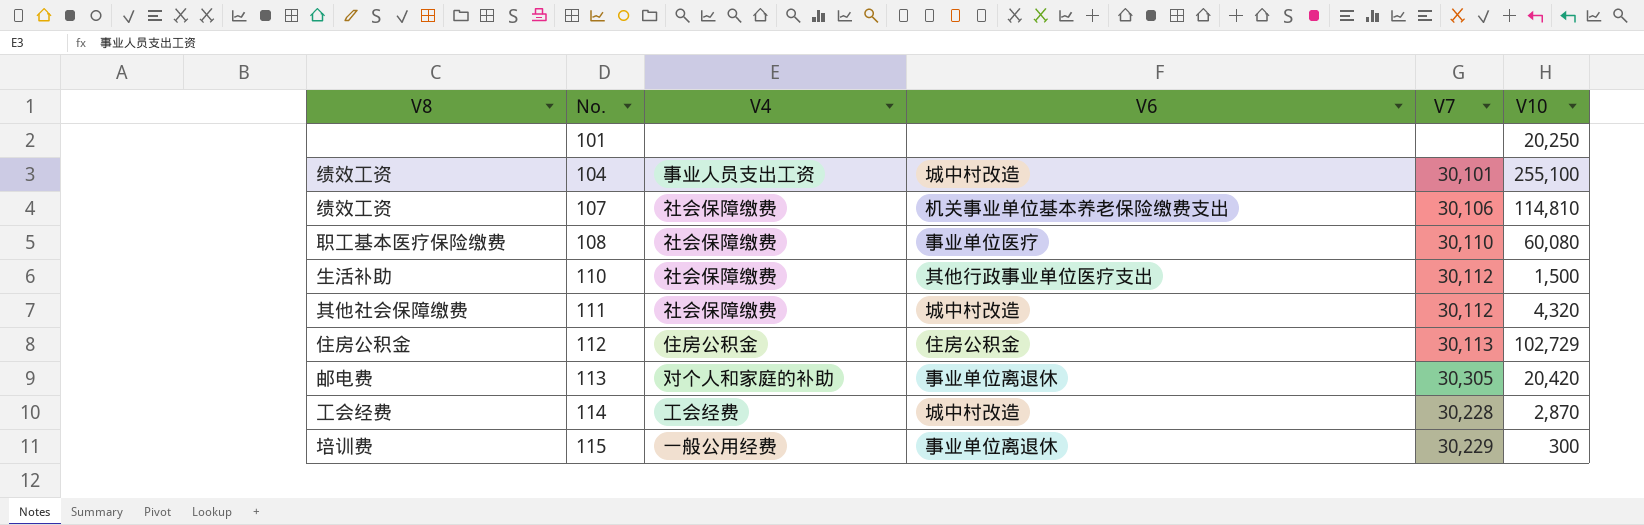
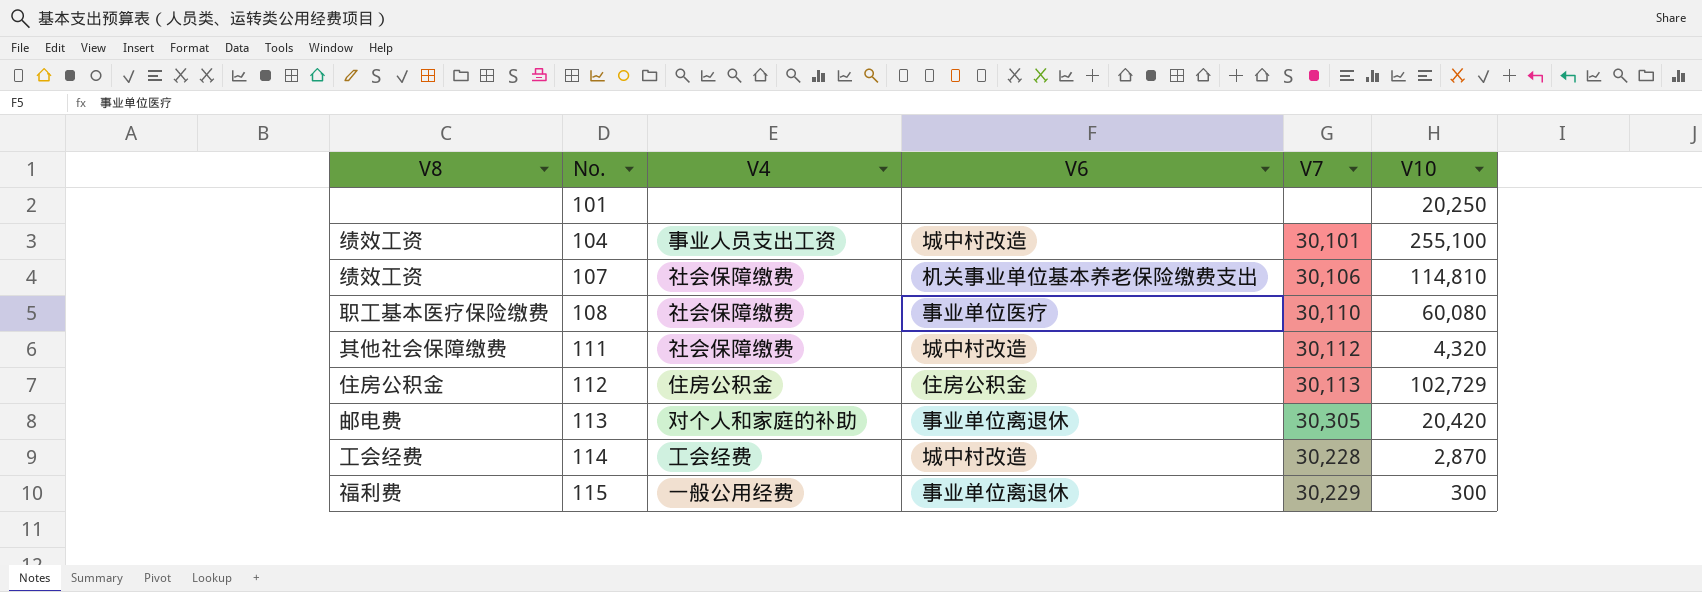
row 110: 生活补助 | 社会保障缴费 | 其他行政事业单位医疗支出 | 30,112 | 1,500 -> none
115 | V8: 培训费 -> 福利费

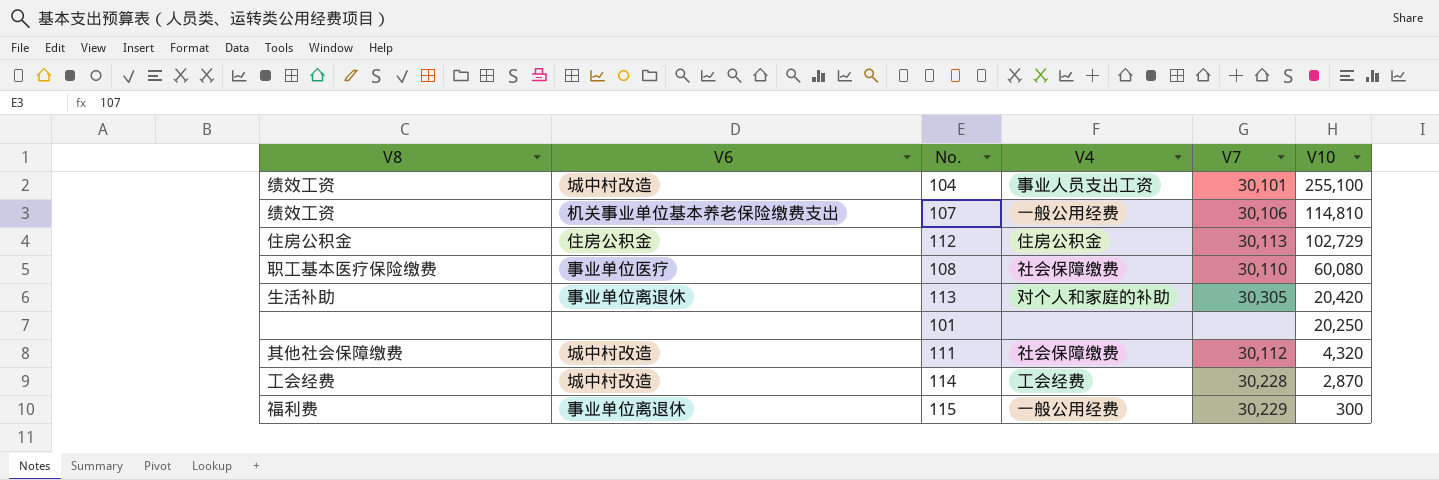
row order: No. ascending -> V10 descending
column V6 | position: 4 -> 2
107 | V4: 社会保障缴费 -> 一般公用经费
113 | V8: 邮电费 -> 生活补助

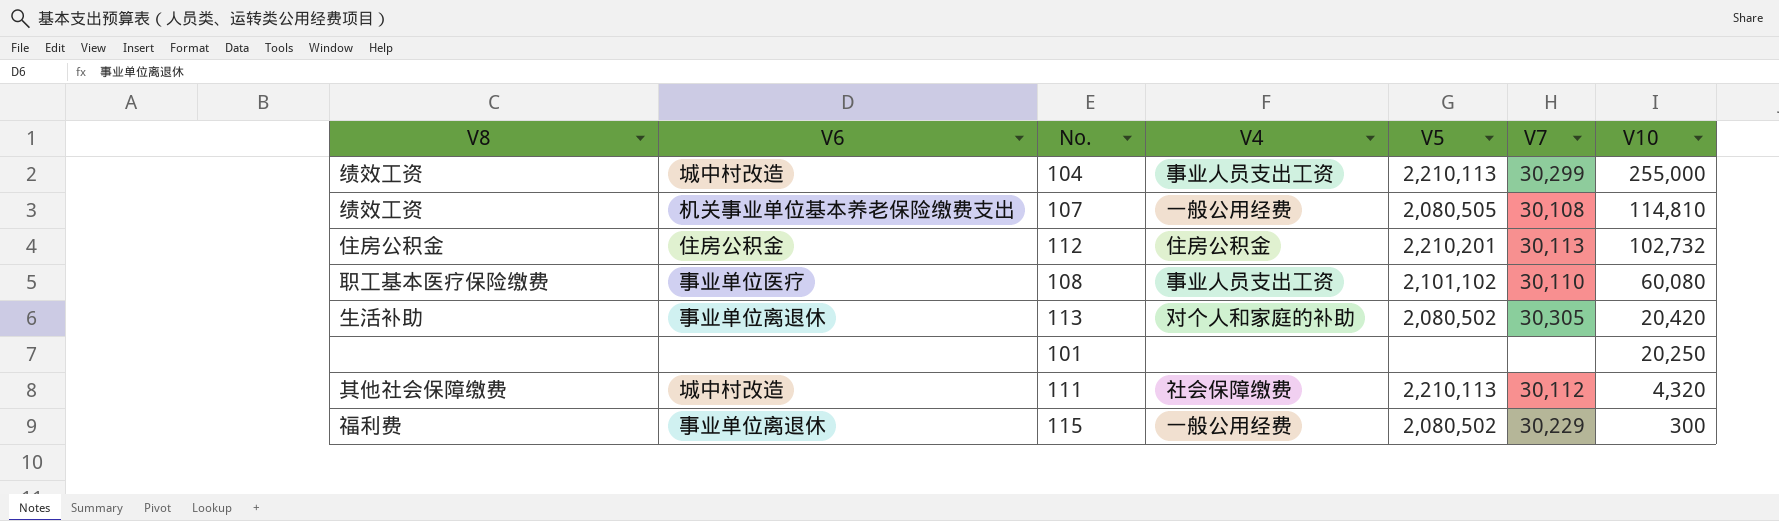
column V5 | position: none -> 5
row 114: 工会经费 | 城中村改造 | 工会经费 | 30,228 | 2,870 -> none
104 | V7: 30,101 -> 30,299
104 | V10: 255,100 -> 255,000
107 | V7: 30,106 -> 30,108
112 | V10: 102,729 -> 102,732
108 | V4: 社会保障缴费 -> 事业人员支出工资

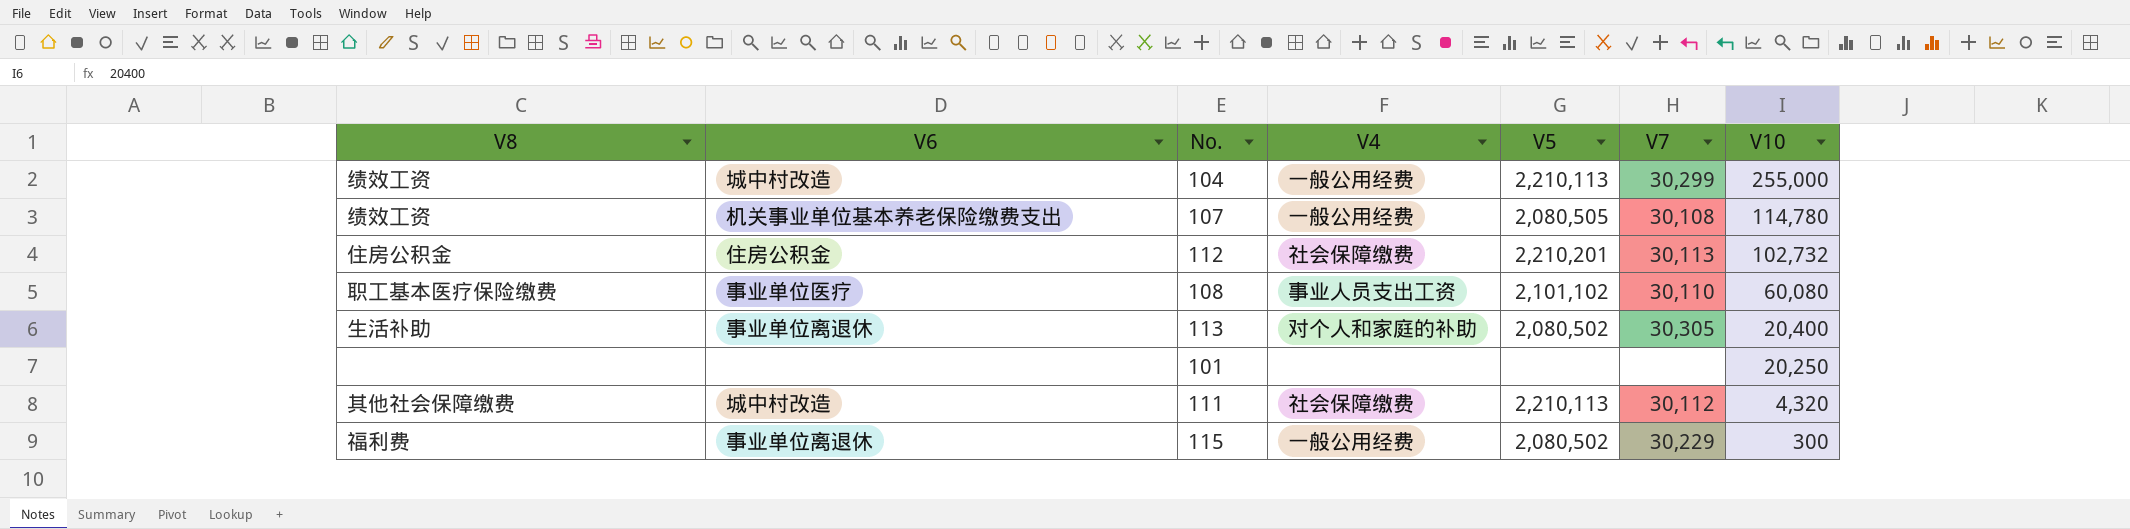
104 | V4: 事业人员支出工资 -> 一般公用经费
107 | V10: 114,810 -> 114,780
112 | V4: 住房公积金 -> 社会保障缴费
113 | V10: 20,420 -> 20,400

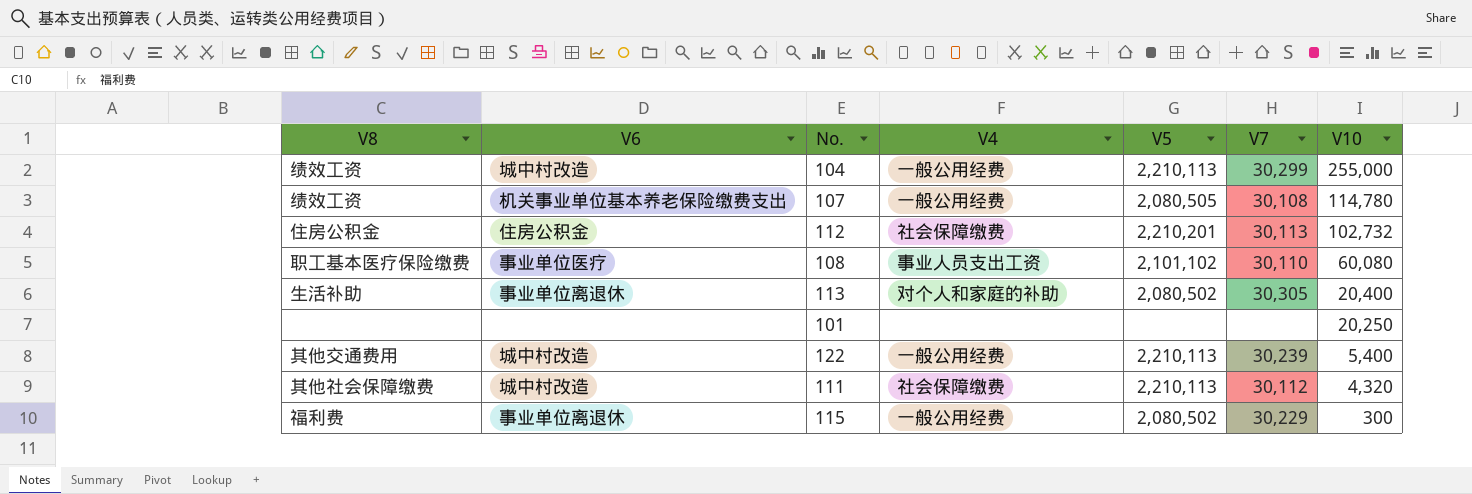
row 122: none -> 其他交通费用 | 城中村改造 | 一般公用经费 | 2,210,113 | 30,239 | 5,400

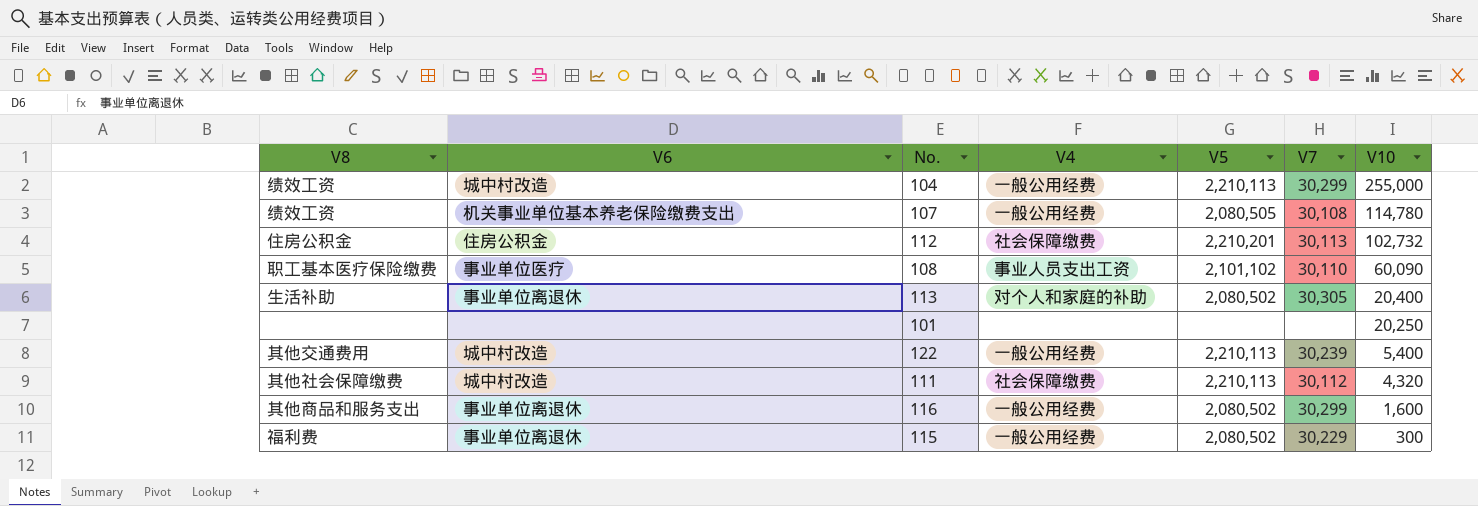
108 | V10: 60,080 -> 60,090
row 116: none -> 其他商品和服务支出 | 事业单位离退休 | 一般公用经费 | 2,080,502 | 30,299 | 1,600

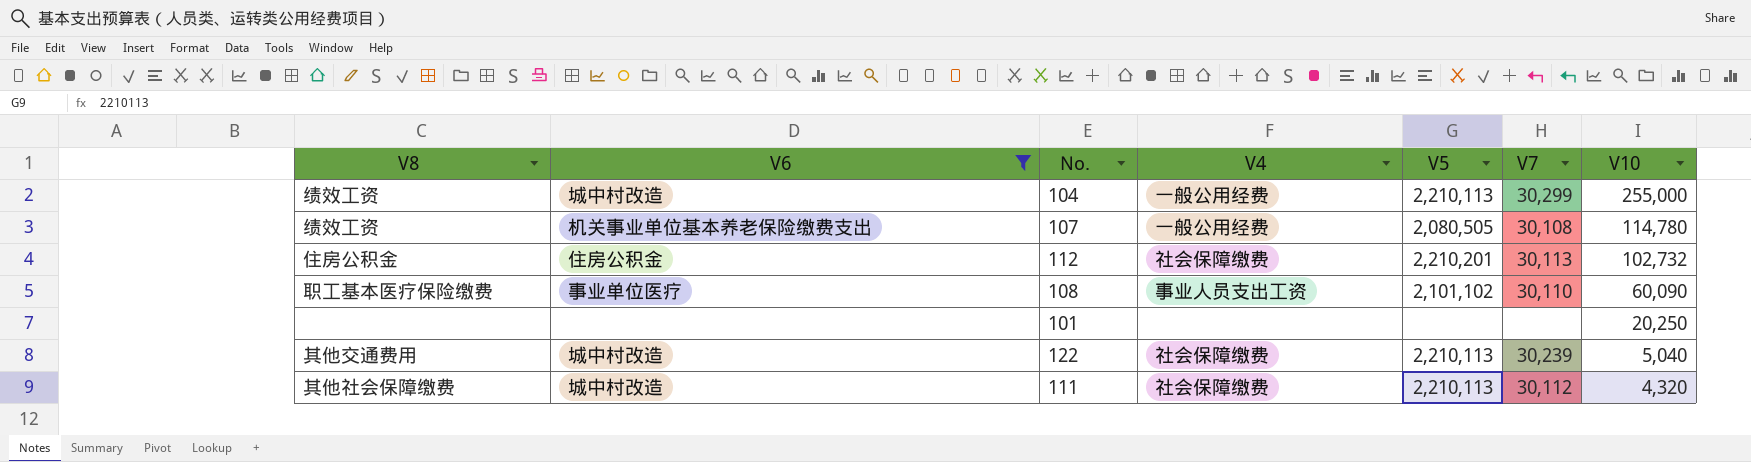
filter: none -> V6 != 事业单位离退休
122 | V4: 一般公用经费 -> 社会保障缴费
122 | V10: 5,400 -> 5,040

